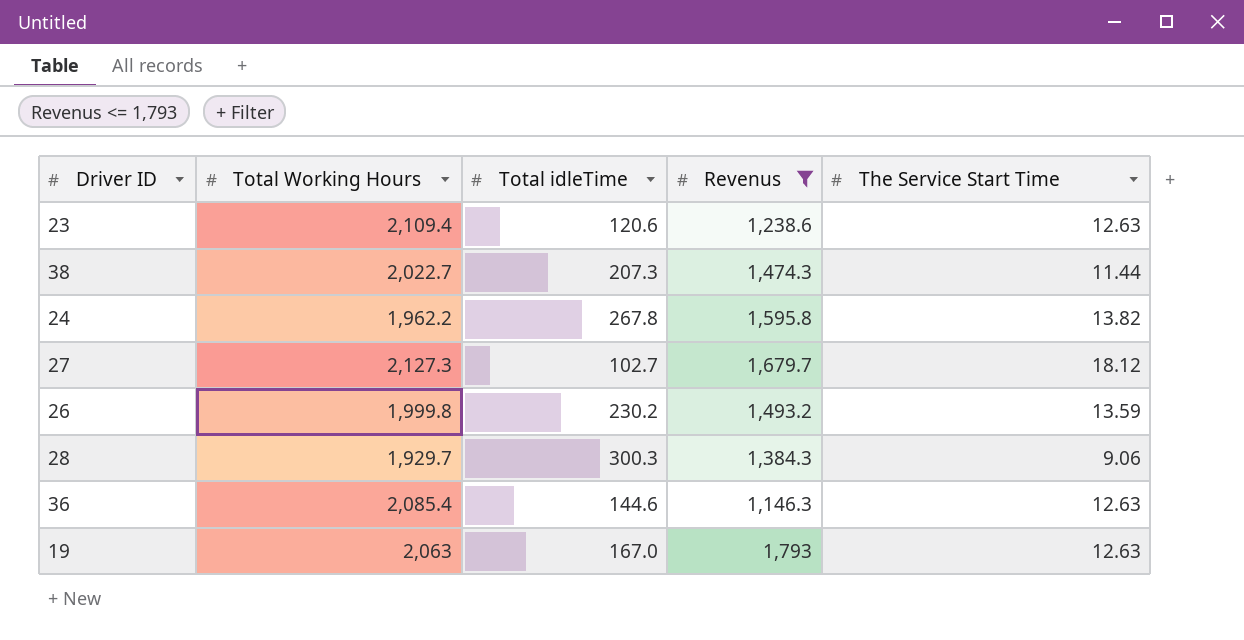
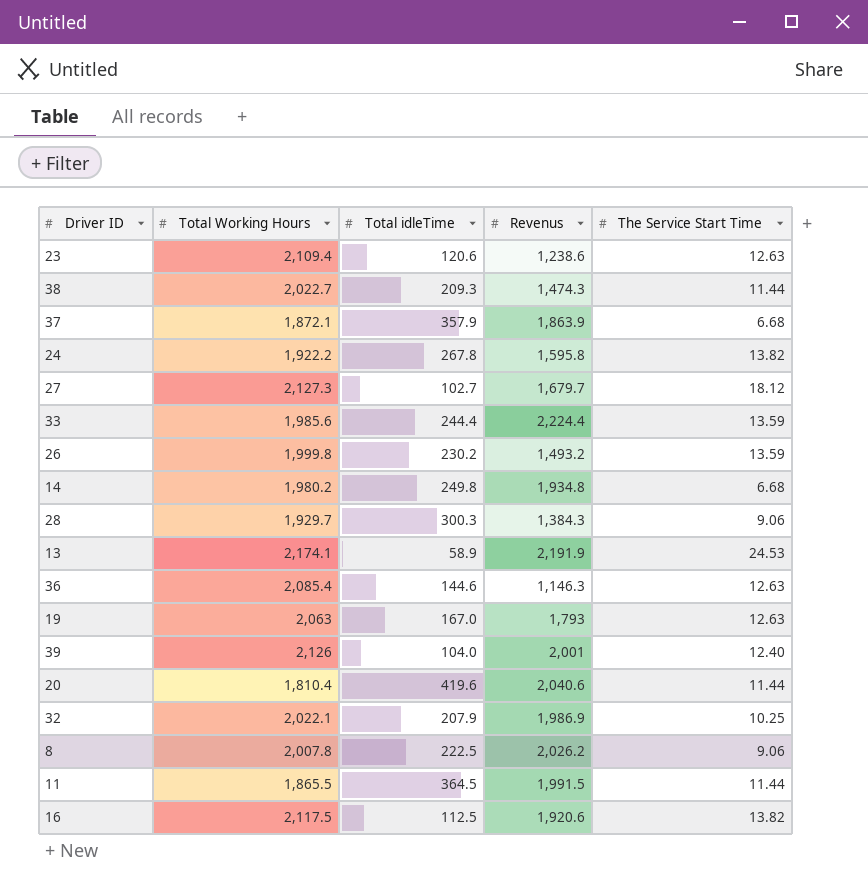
filter: Revenus <= 1,793 -> none
38 | Total idleTime: 207.3 -> 209.3
24 | Total Working Hours: 1,962.2 -> 1,922.2

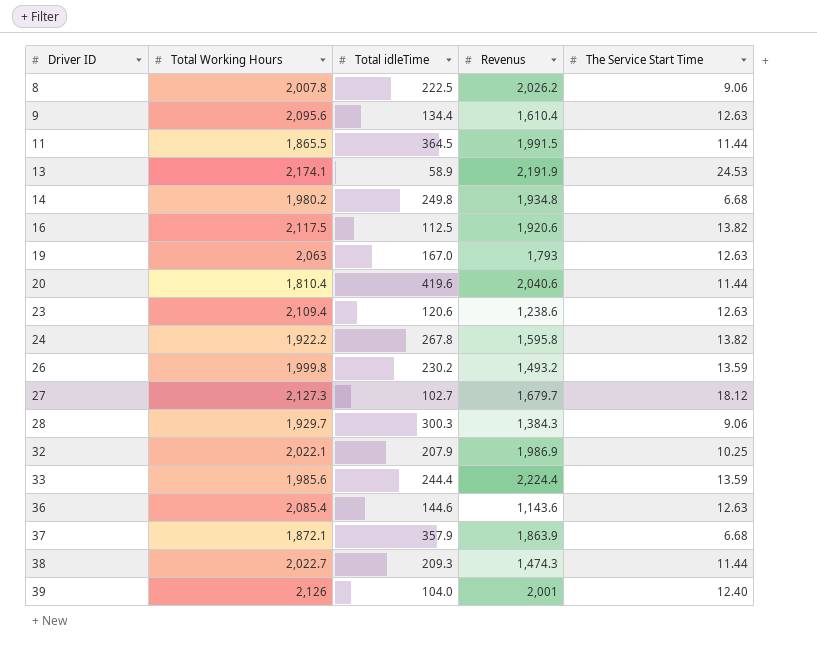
row order: none -> Driver ID ascending
row 9: none -> 2,095.6 | 134.4 | 1,610.4 | 12.63
36 | Revenus: 1,146.3 -> 1,143.6

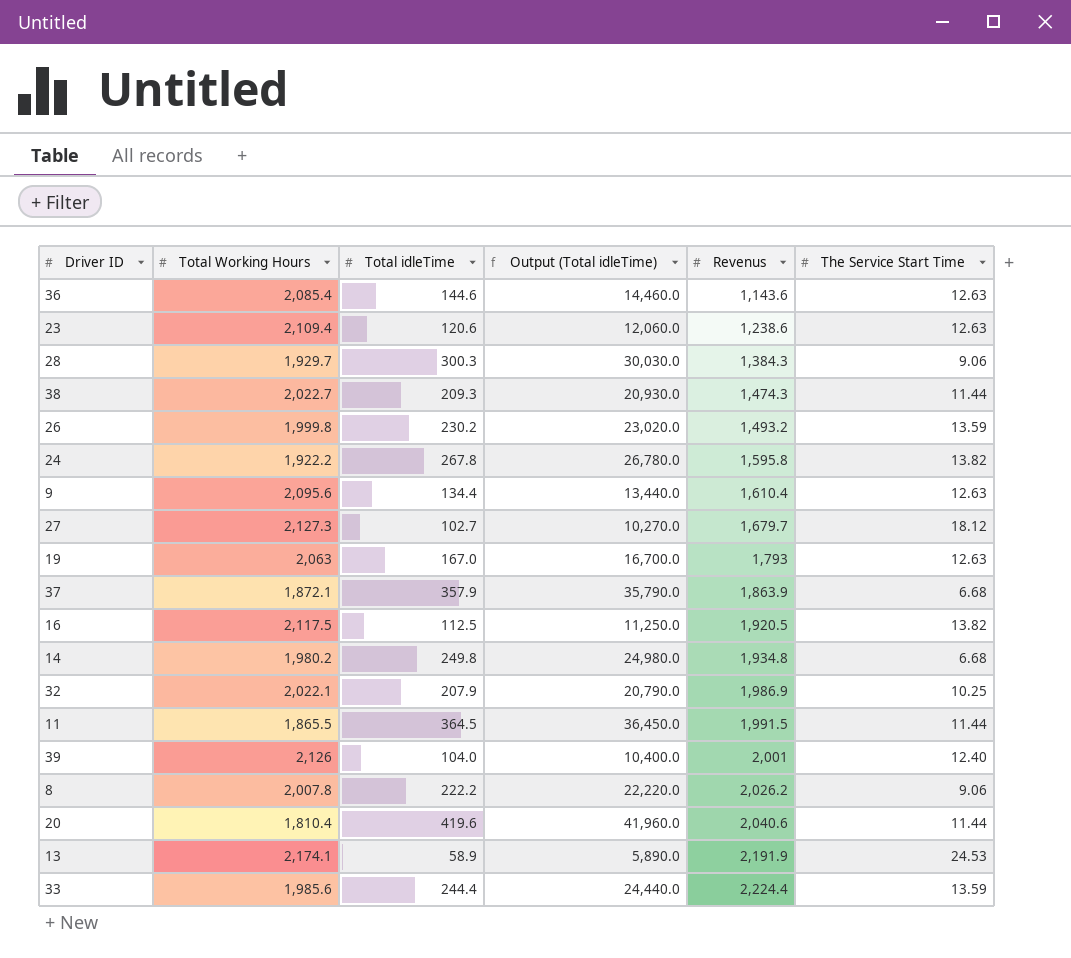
row order: Driver ID ascending -> Revenus ascending
column Output (Total idleTime) | formula: none -> [Total idleTime] * 100
16 | Revenus: 1,920.6 -> 1,920.5
8 | Total idleTime: 222.5 -> 222.2

